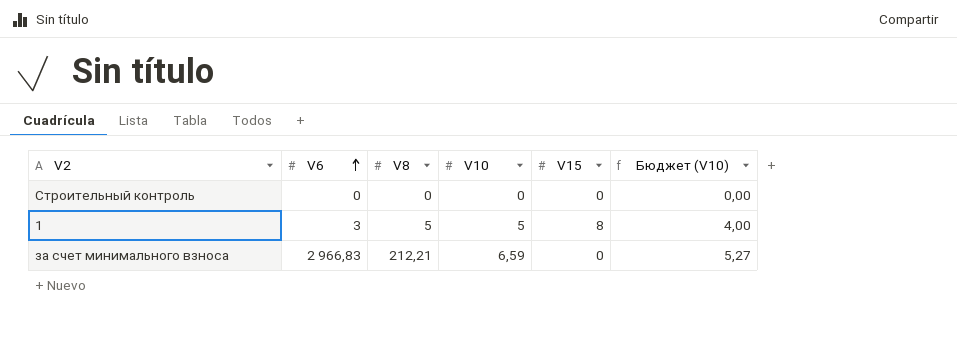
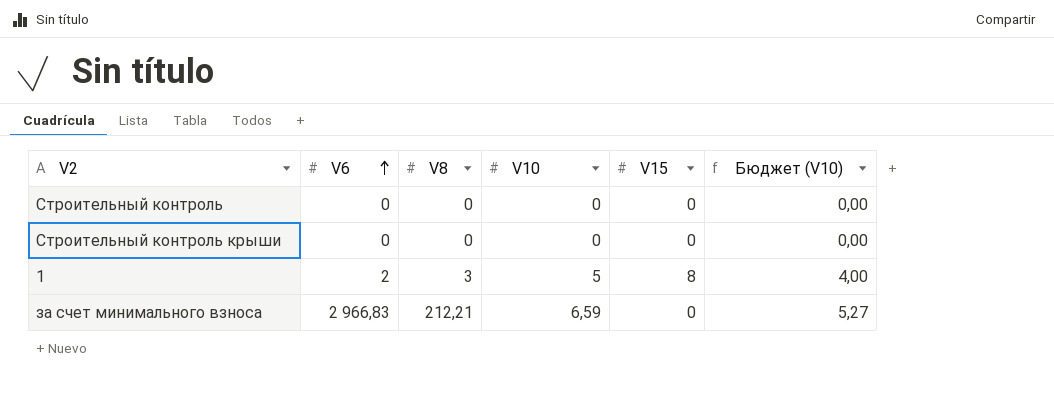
row Строительный контроль крыши: none -> 0 | 0 | 0 | 0 | 0,00
1 | V6: 3 -> 2
1 | V8: 5 -> 3

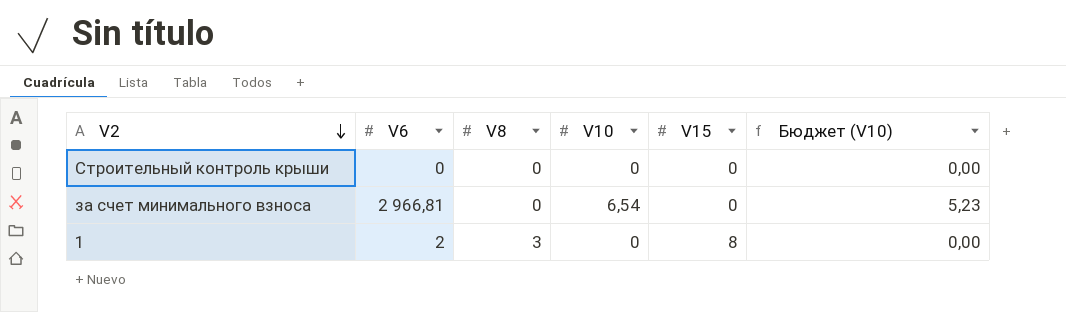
row order: V6 ascending -> V2 descending
row Строительный контроль: 0 | 0 | 0 | 0 | 0,00 -> none
за счет минимального взноса | V6: 2 966,83 -> 2 966,81
за счет минимального взноса | V8: 212,21 -> 0
за счет минимального взноса | V10: 6,59 -> 6,54
за счет минимального взноса | Бюджет (V10): 5,27 -> 5,23
1 | V10: 5 -> 0
1 | Бюджет (V10): 4,00 -> 0,00

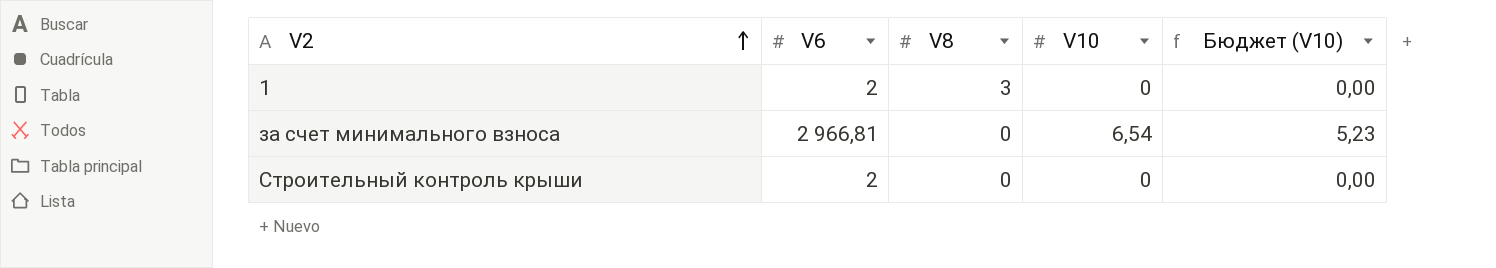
row order: V2 descending -> V2 ascending
column V15 | position: 5 -> none
Строительный контроль крыши | V6: 0 -> 2

